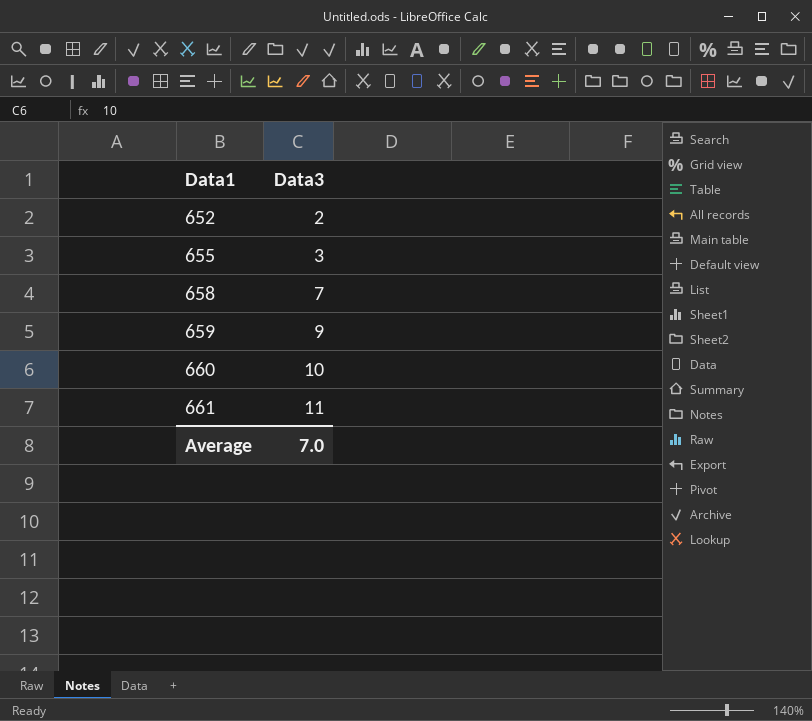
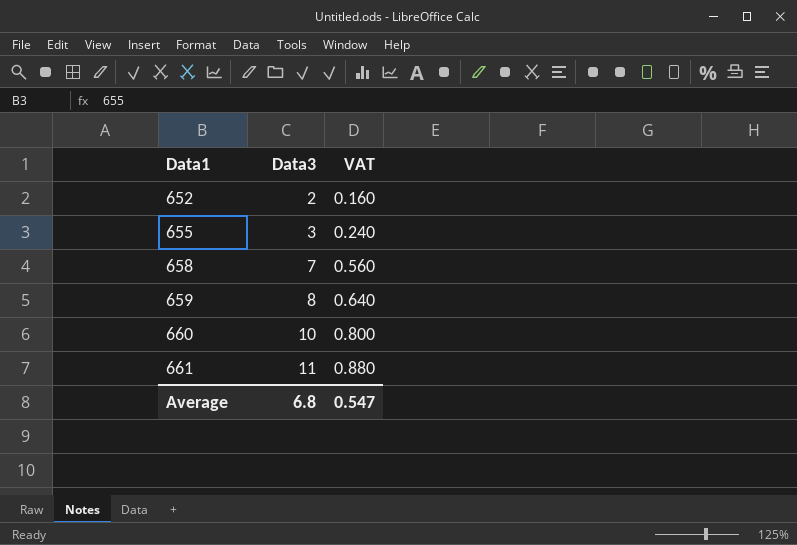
column VAT | formula: none -> [Data3] * 0.08
659 | Data3: 9 -> 8
Average | Data3: 7.0 -> 6.8

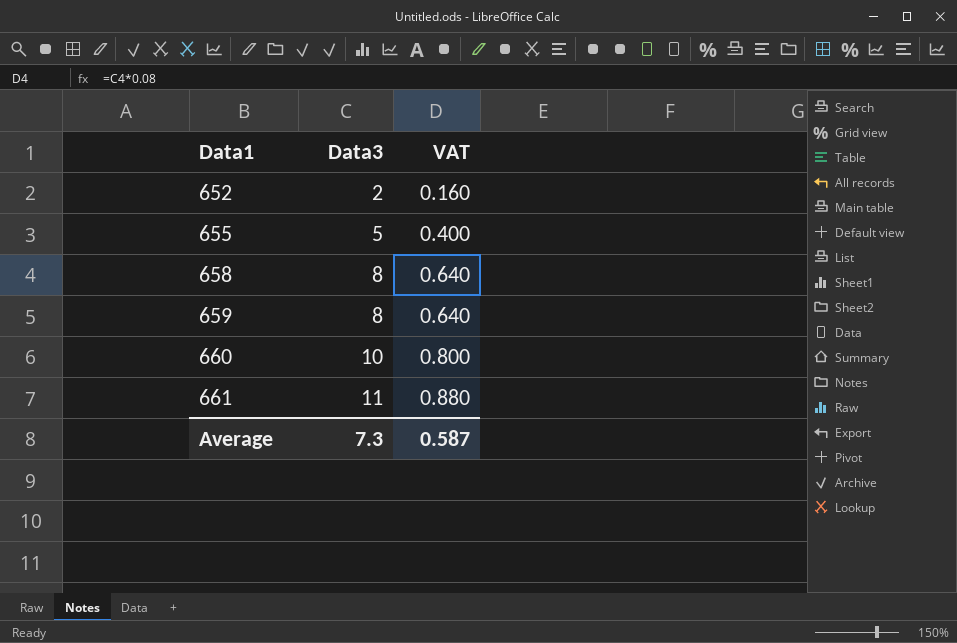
655 | Data3: 3 -> 5
655 | VAT: 0.240 -> 0.400
658 | Data3: 7 -> 8
658 | VAT: 0.560 -> 0.640
Average | Data3: 6.8 -> 7.3
Average | VAT: 0.547 -> 0.587

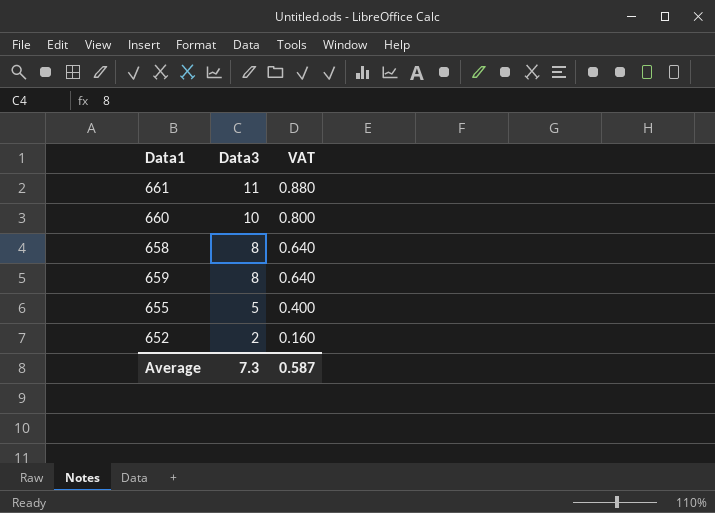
row order: Data1 ascending -> Data3 descending

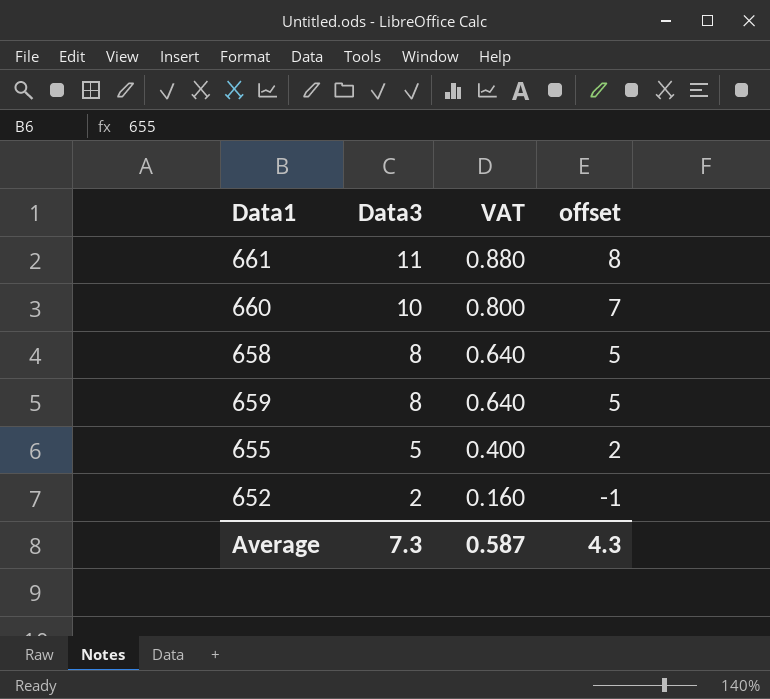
column offset | formula: none -> [Data3] - 3

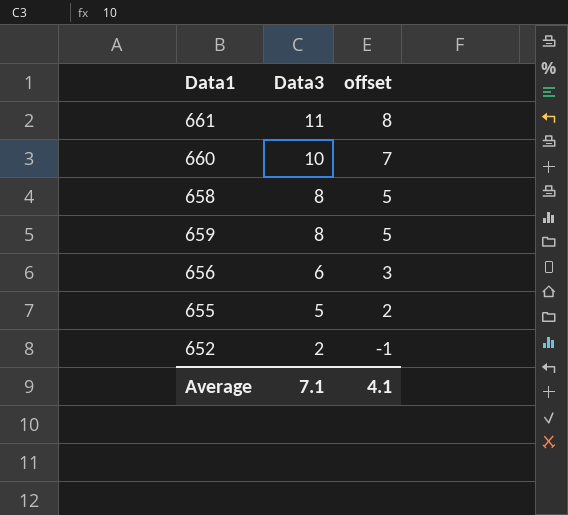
column VAT | formula: [Data3] * 0.08 -> none
row 656: none -> 6 | 3
Average | Data3: 7.3 -> 7.1
Average | offset: 4.3 -> 4.1

